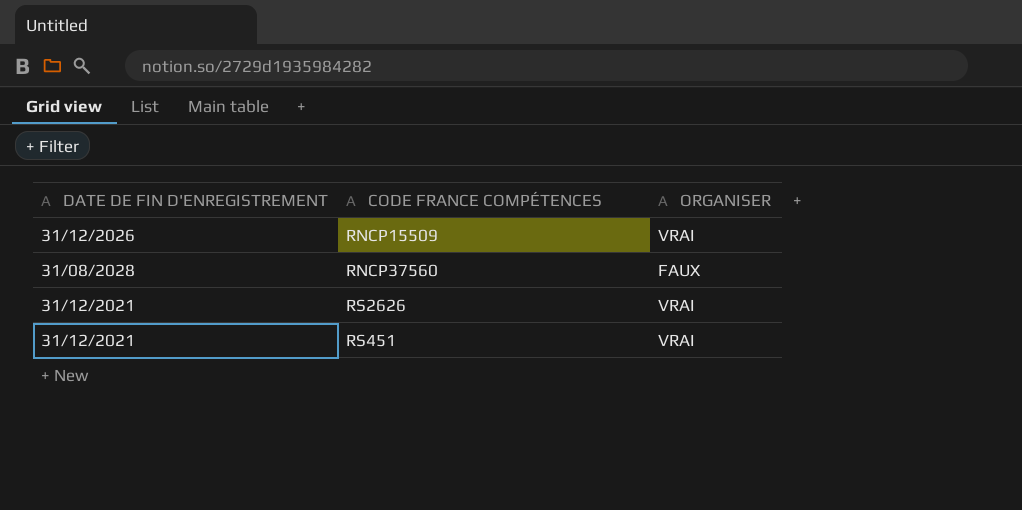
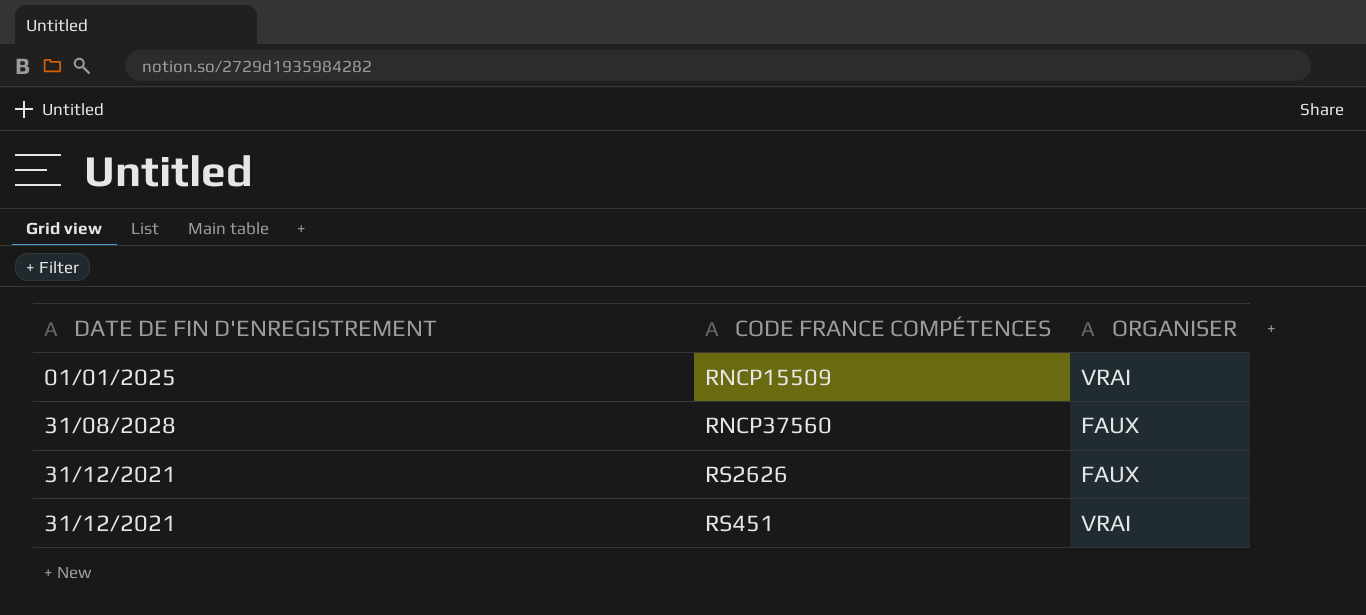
RNCP15509 | DATE DE FIN D'ENREGISTREMENT: 31/12/2026 -> 01/01/2025
RS2626 | ORGANISER: VRAI -> FAUX

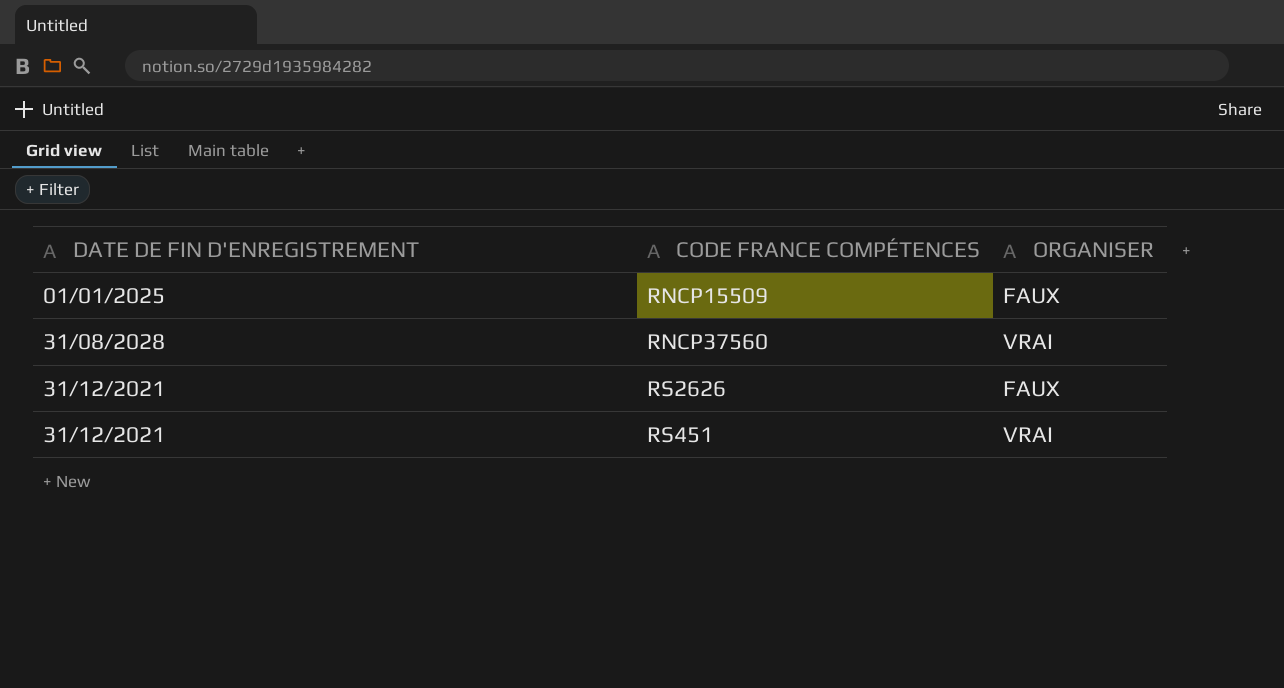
RNCP15509 | ORGANISER: VRAI -> FAUX
RNCP37560 | ORGANISER: FAUX -> VRAI

